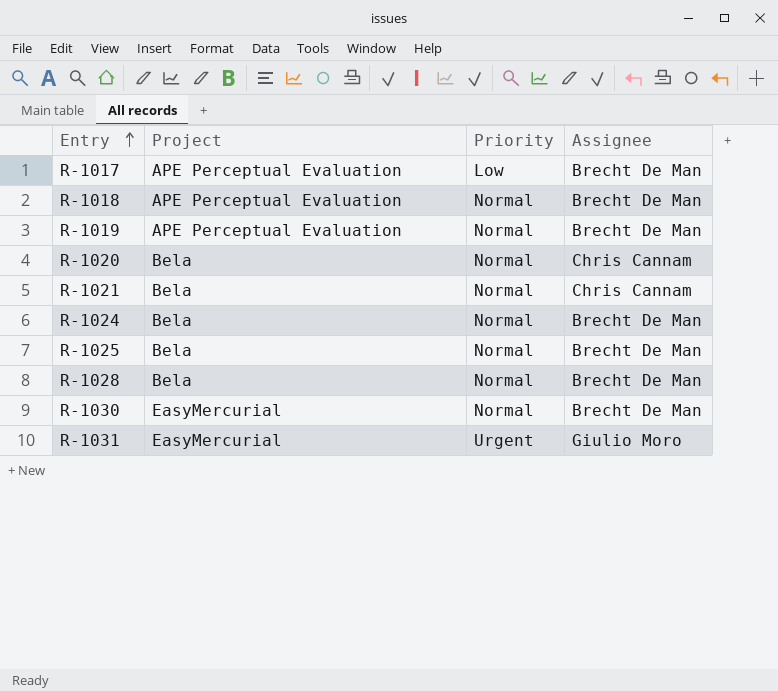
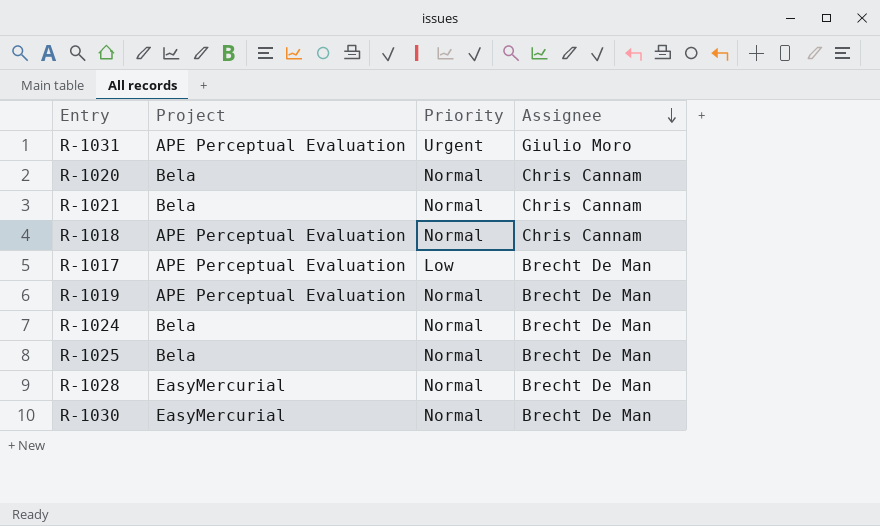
row order: Entry ascending -> Assignee descending
R-1031 | Project: EasyMercurial -> APE Perceptual Evaluation
R-1018 | Assignee: Brecht De Man -> Chris Cannam
R-1028 | Project: Bela -> EasyMercurial

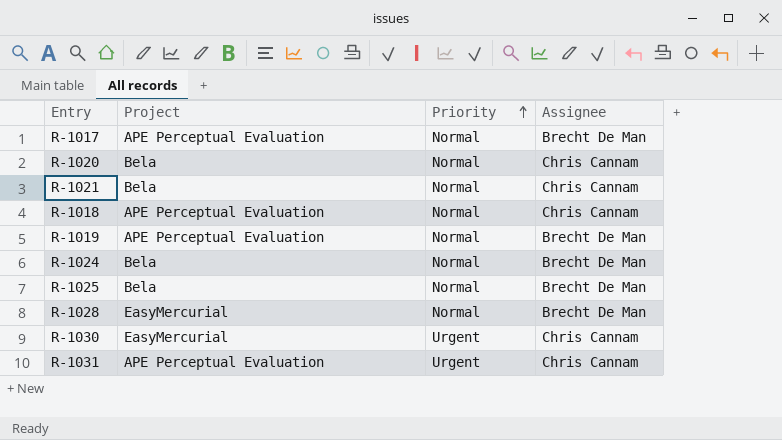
row order: Assignee descending -> Priority ascending
R-1017 | Priority: Low -> Normal
R-1030 | Priority: Normal -> Urgent
R-1030 | Assignee: Brecht De Man -> Chris Cannam
R-1031 | Assignee: Giulio Moro -> Chris Cannam

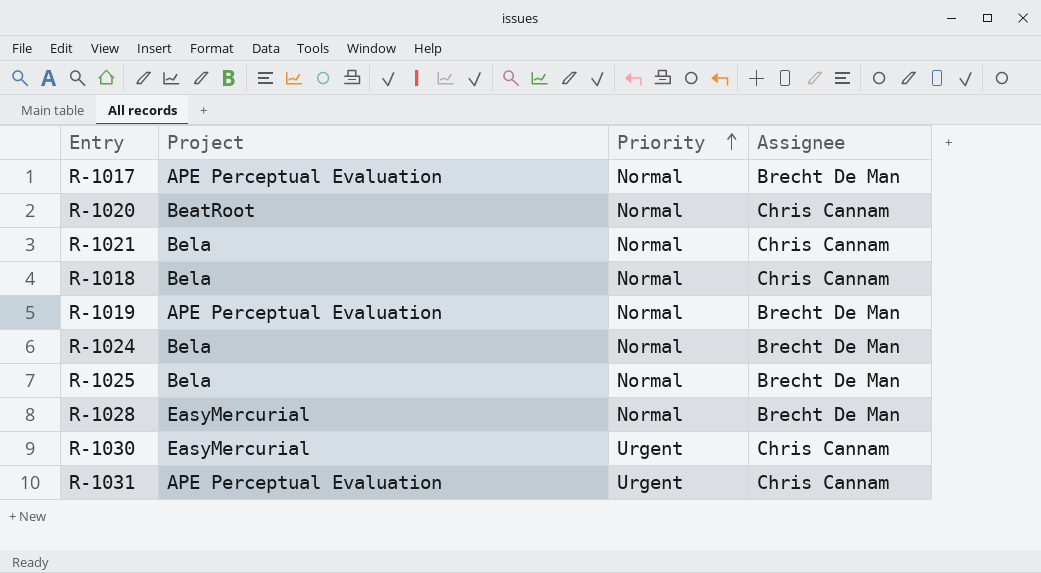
R-1020 | Project: Bela -> BeatRoot
R-1018 | Project: APE Perceptual Evaluation -> Bela

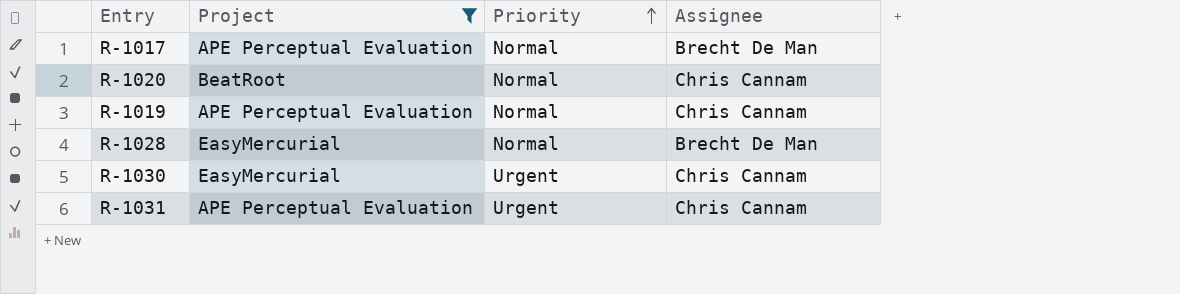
filter: none -> Project != Bela
R-1019 | Assignee: Brecht De Man -> Chris Cannam

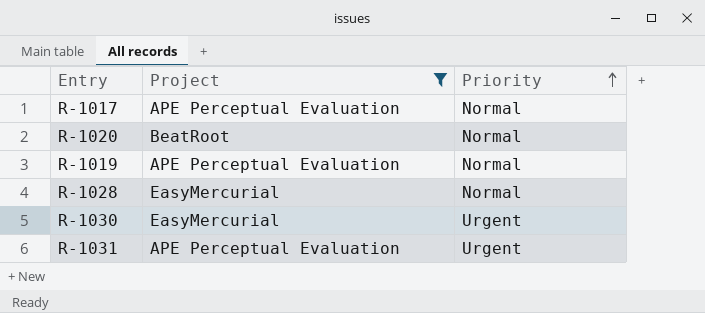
column Assignee | position: 4 -> none

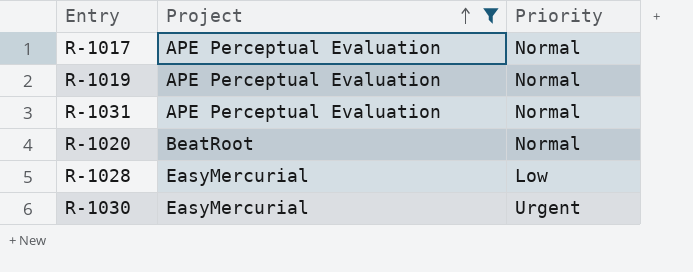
row order: Priority ascending -> Project ascending
R-1031 | Priority: Urgent -> Normal
R-1028 | Priority: Normal -> Low

